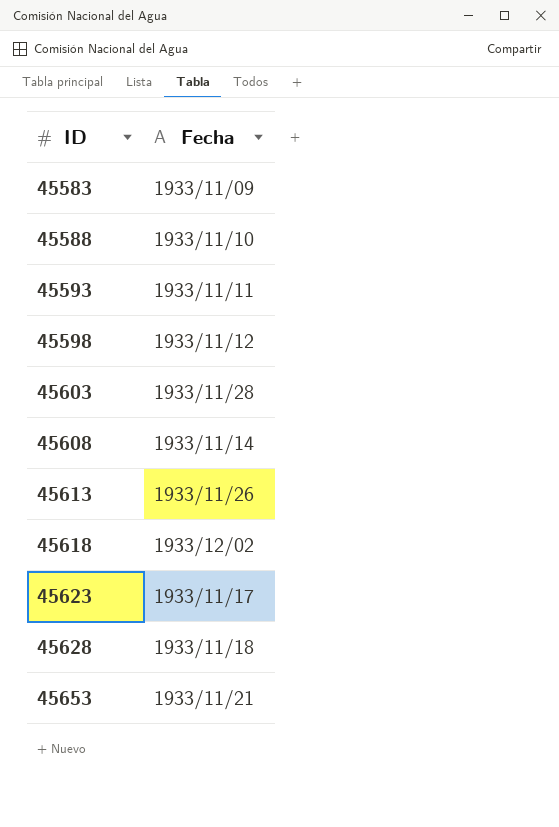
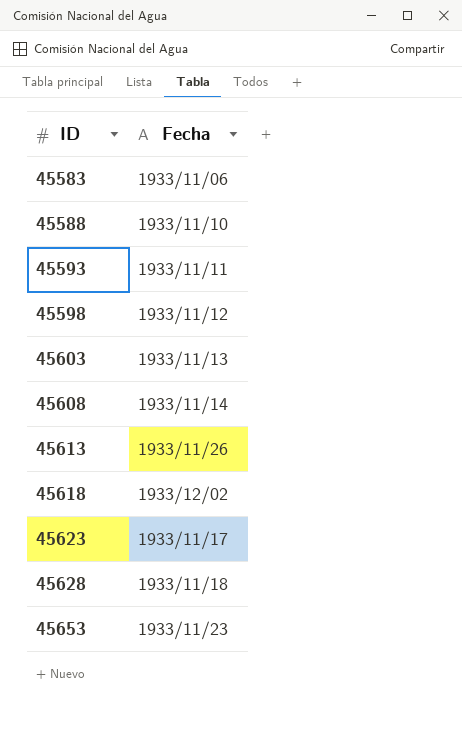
45583 | Fecha: 1933/11/09 -> 1933/11/06
45603 | Fecha: 1933/11/28 -> 1933/11/13
45653 | Fecha: 1933/11/21 -> 1933/11/23

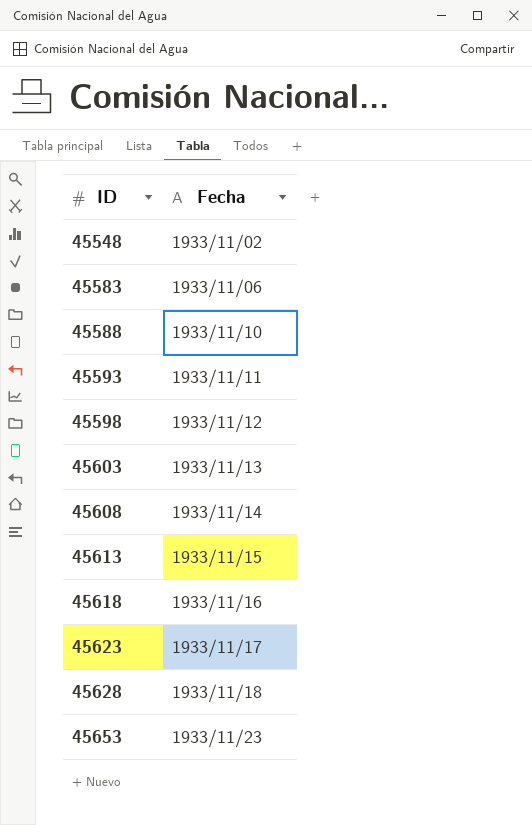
row 45548: none -> 1933/11/02
45613 | Fecha: 1933/11/26 -> 1933/11/15
45618 | Fecha: 1933/12/02 -> 1933/11/16

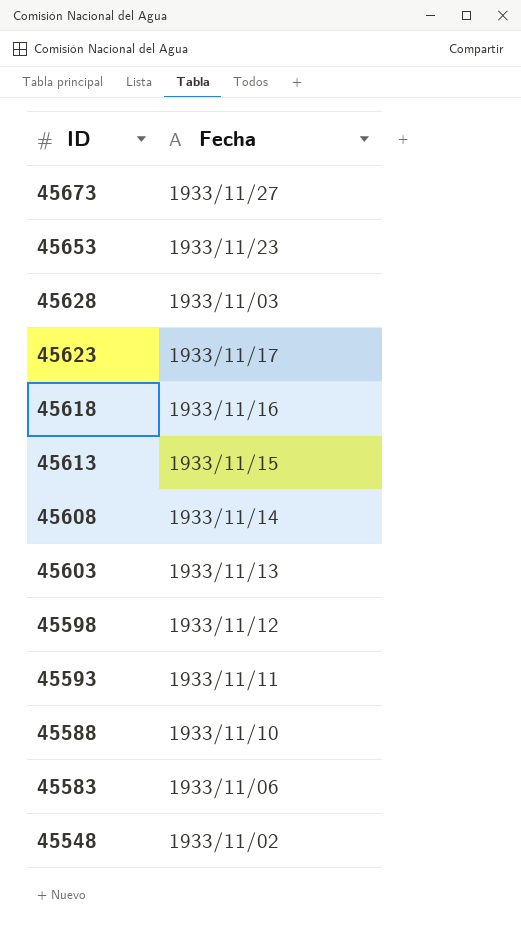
row order: ID ascending -> ID descending
row 45673: none -> 1933/11/27
45628 | Fecha: 1933/11/18 -> 1933/11/03

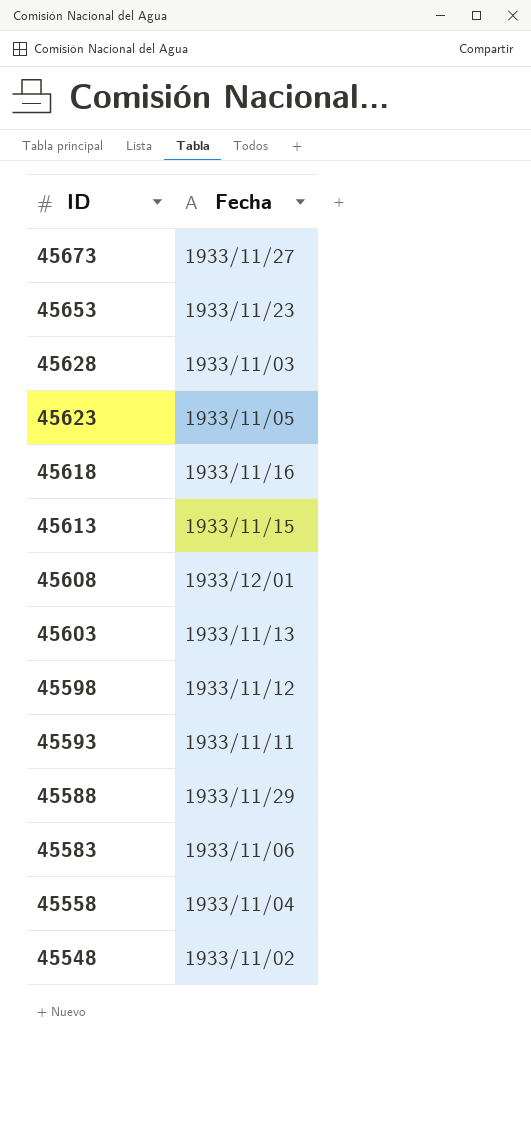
45623 | Fecha: 1933/11/17 -> 1933/11/05
45608 | Fecha: 1933/11/14 -> 1933/12/01
45588 | Fecha: 1933/11/10 -> 1933/11/29
row 45558: none -> 1933/11/04

